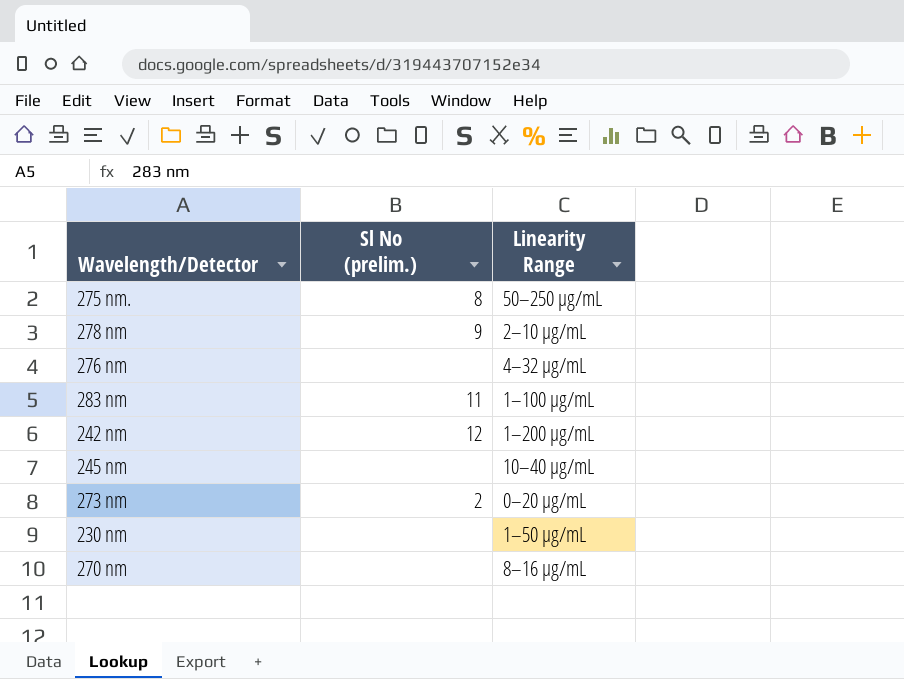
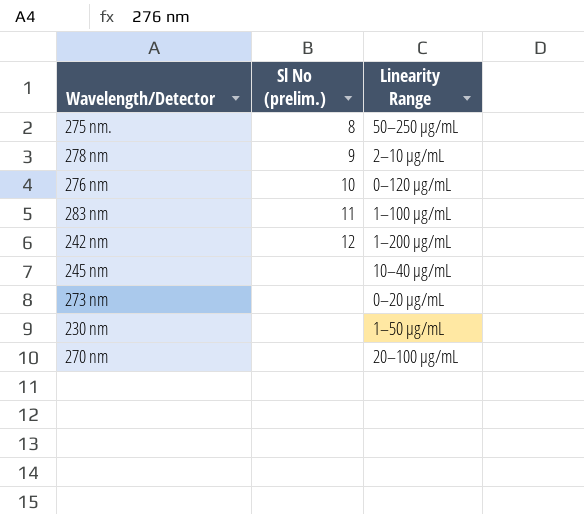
276 nm | Sl No (prelim.): none -> 10
276 nm | Linearity Range: 4–32 μg/mL -> 0–120 μg/mL
273 nm | Sl No (prelim.): 2 -> none
270 nm | Linearity Range: 8–16 µg/mL -> 20–100 μg/mL

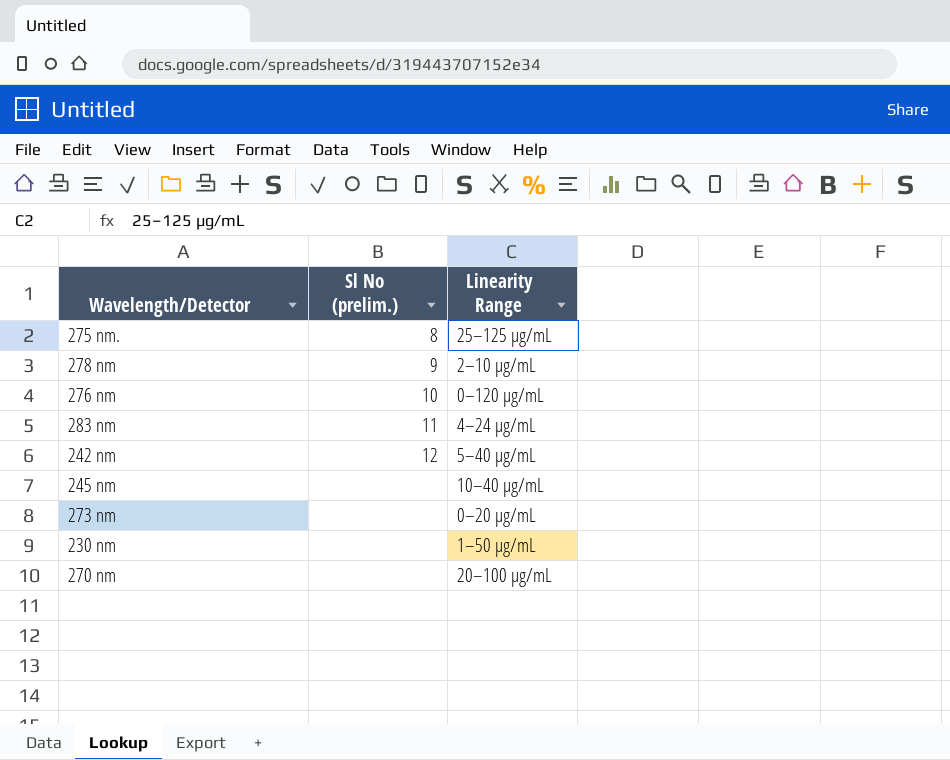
275 nm. | Linearity Range: 50–250 µg/mL -> 25–125 μg/mL
283 nm | Linearity Range: 1–100 µg/mL -> 4–24 μg/mL
242 nm | Linearity Range: 1–200 μg/mL -> 5–40 μg/mL

